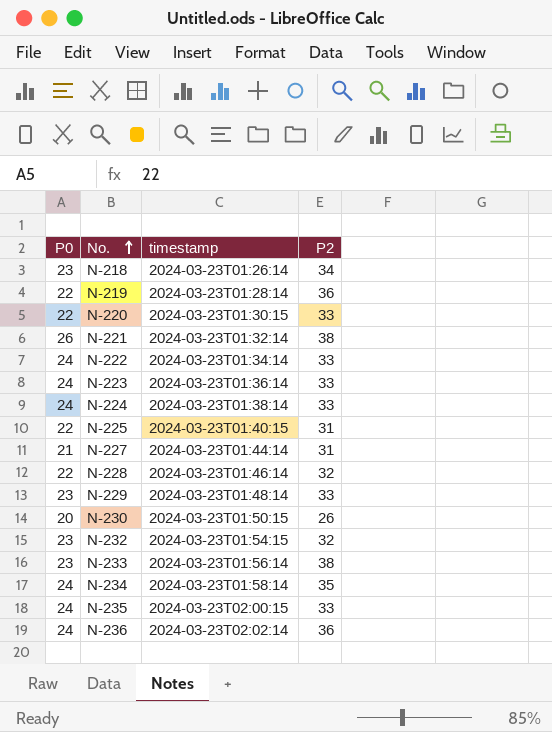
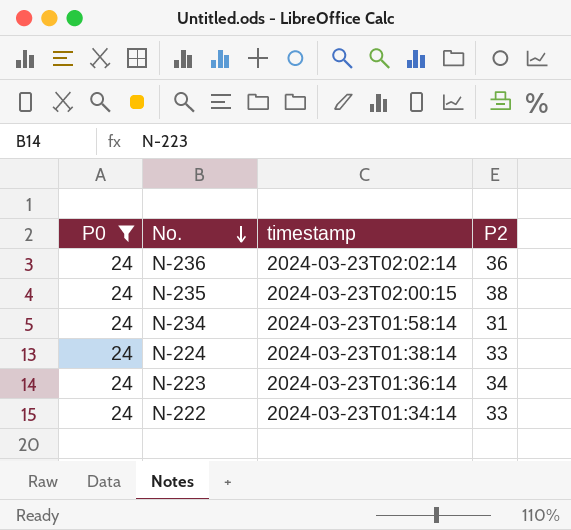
filter: none -> P0 = 24
row order: No. ascending -> No. descending
N-235 | P2: 33 -> 38
N-234 | P2: 35 -> 31
N-223 | P2: 33 -> 34

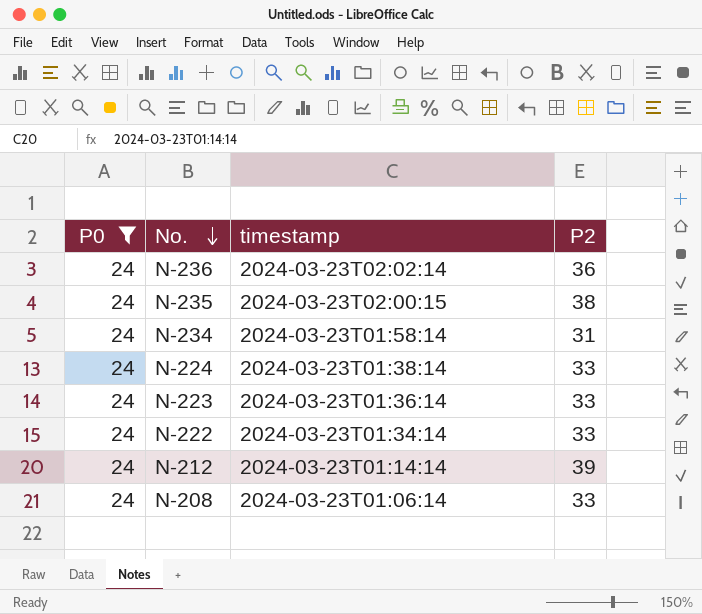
N-223 | P2: 34 -> 33
row N-212: none -> 24 | 2024-03-23T01:14:14 | 39
row N-208: none -> 24 | 2024-03-23T01:06:14 | 33

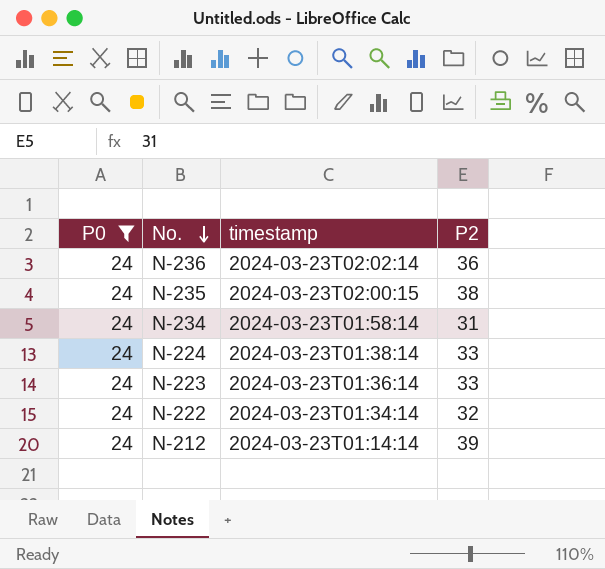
row N-208: 24 | 2024-03-23T01:06:14 | 33 -> none
N-222 | P2: 33 -> 32

